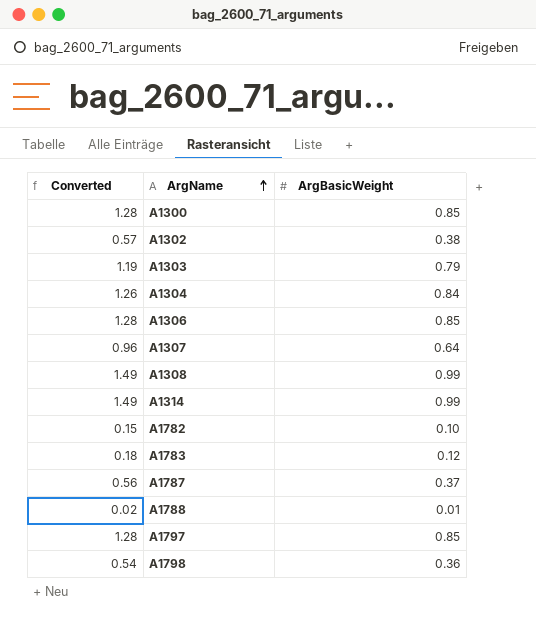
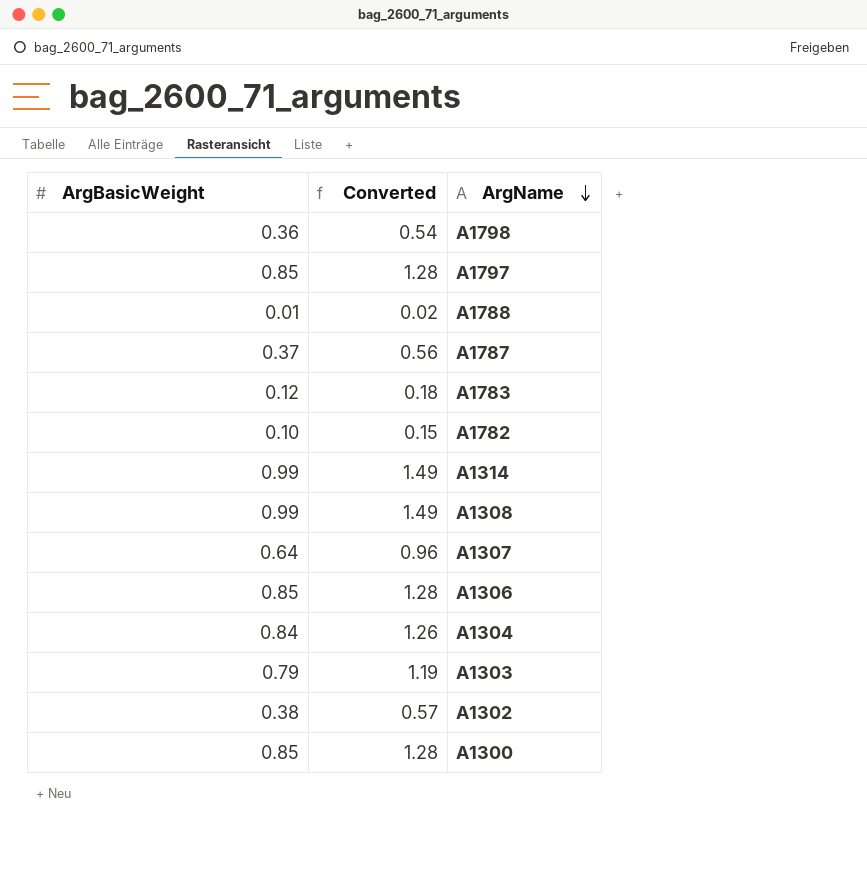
row order: ArgName ascending -> ArgName descending
column ArgBasicWeight | position: 3 -> 1

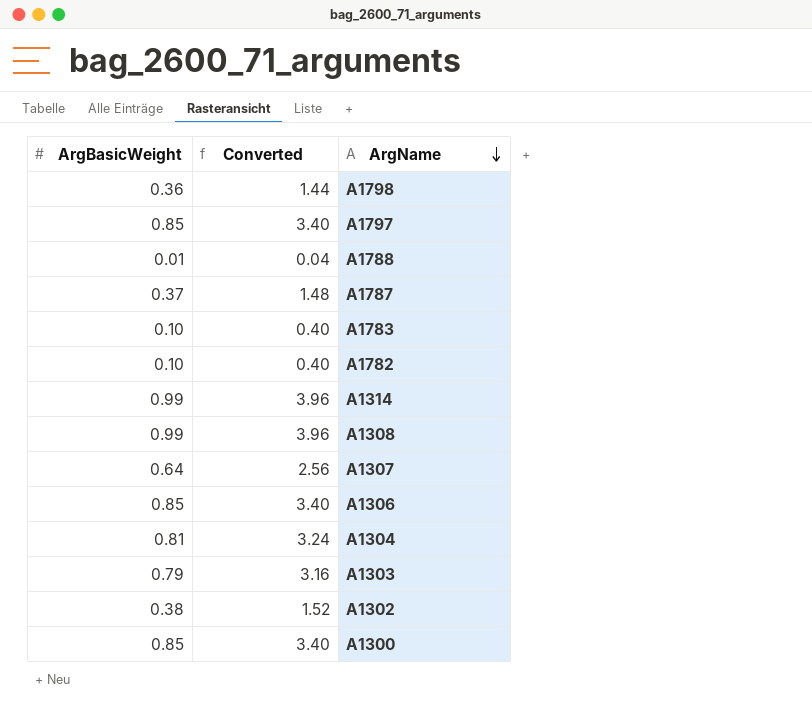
column Converted | formula: [ArgBasicWeight] * 1.5 -> [ArgBasicWeight] * 4
A1783 | ArgBasicWeight: 0.12 -> 0.10
A1304 | ArgBasicWeight: 0.84 -> 0.81

